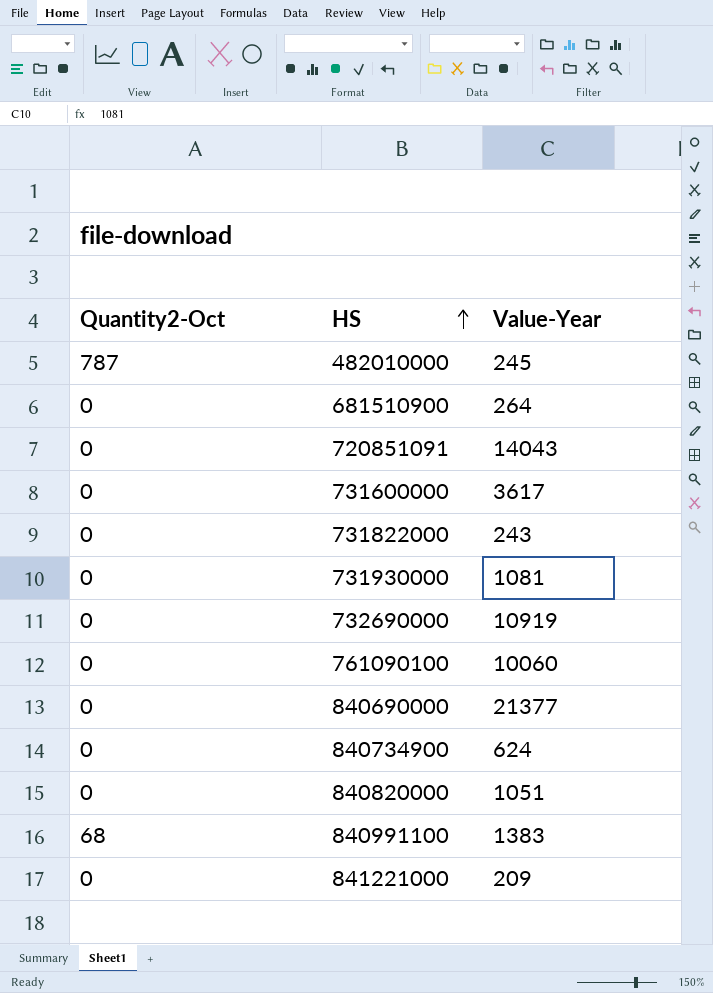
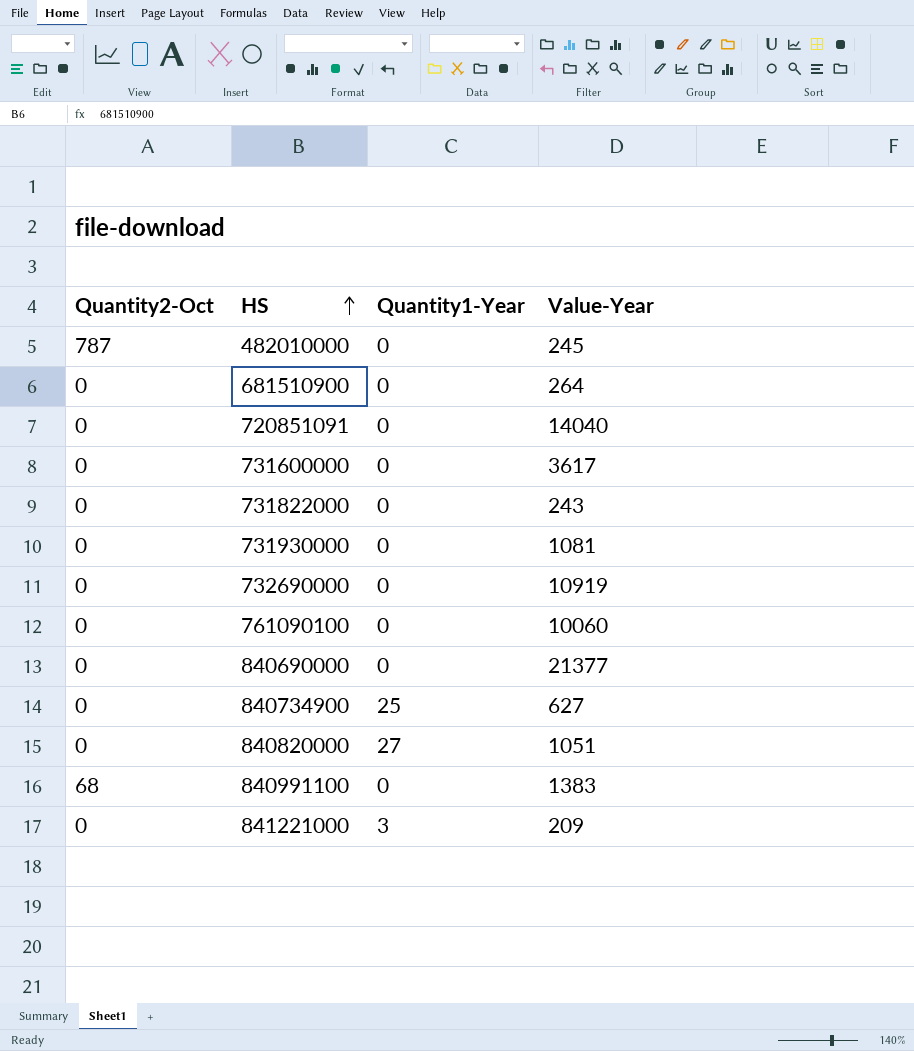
column Quantity1-Year | position: none -> 3
720851091 | Value-Year: 14043 -> 14040
840734900 | Value-Year: 624 -> 627

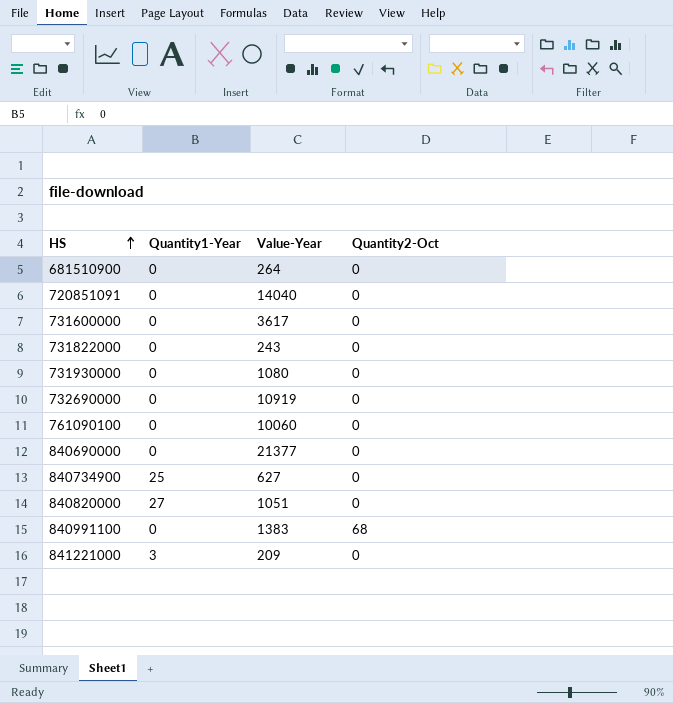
column Quantity2-Oct | position: 1 -> 4
row 482010000: 787 | 0 | 245 -> none
731930000 | Value-Year: 1081 -> 1080

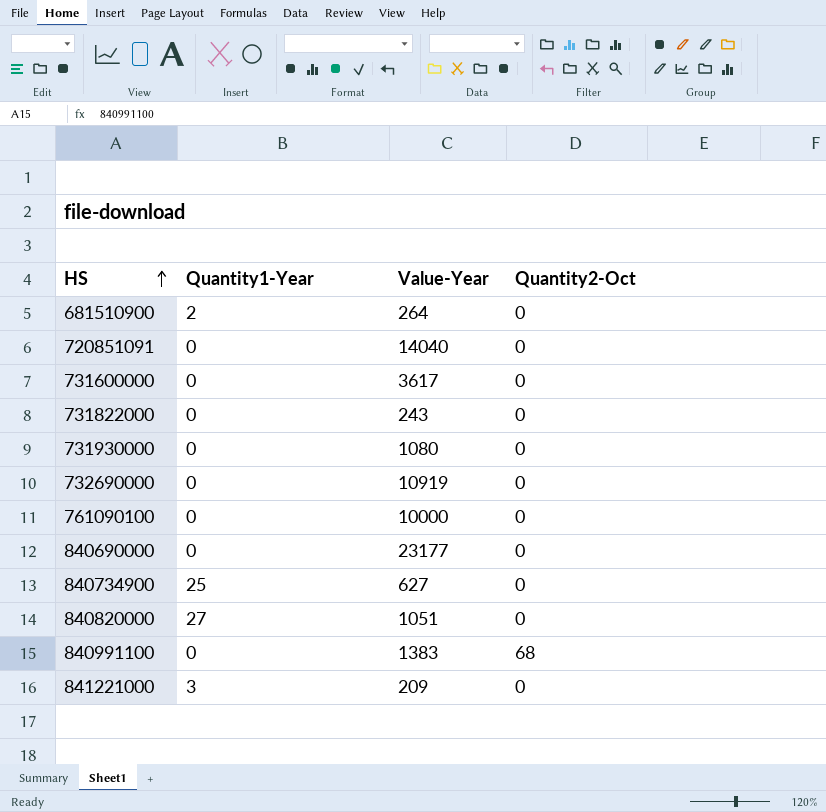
681510900 | Quantity1-Year: 0 -> 2
761090100 | Value-Year: 10060 -> 10000
840690000 | Value-Year: 21377 -> 23177

